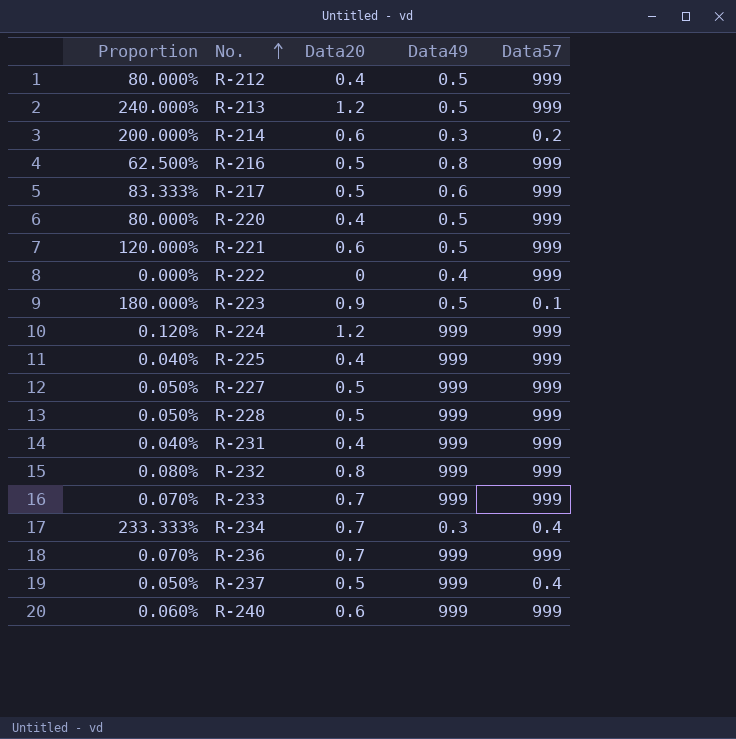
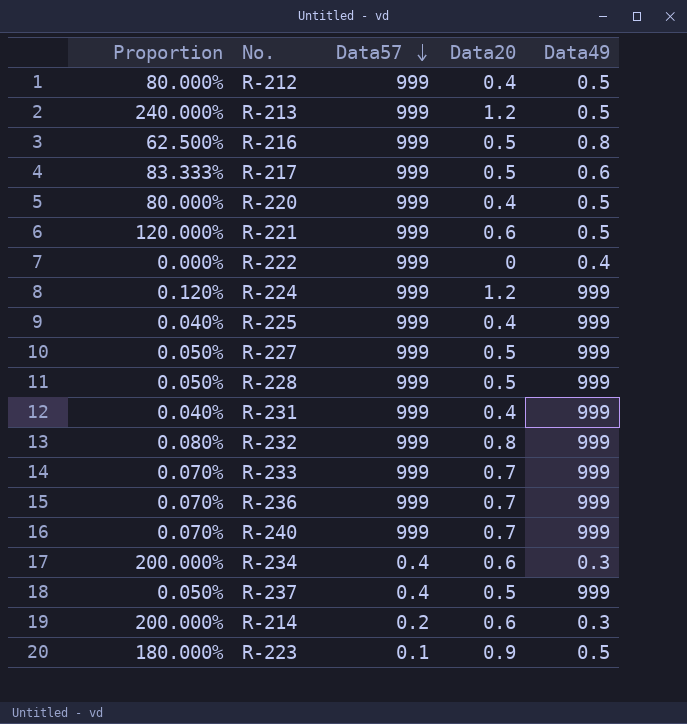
row order: No. ascending -> Data57 descending
column Data57 | position: 5 -> 3
R-240 | Proportion: 0.060% -> 0.070%
R-240 | Data20: 0.6 -> 0.7
R-234 | Proportion: 233.333% -> 200.000%
R-234 | Data20: 0.7 -> 0.6

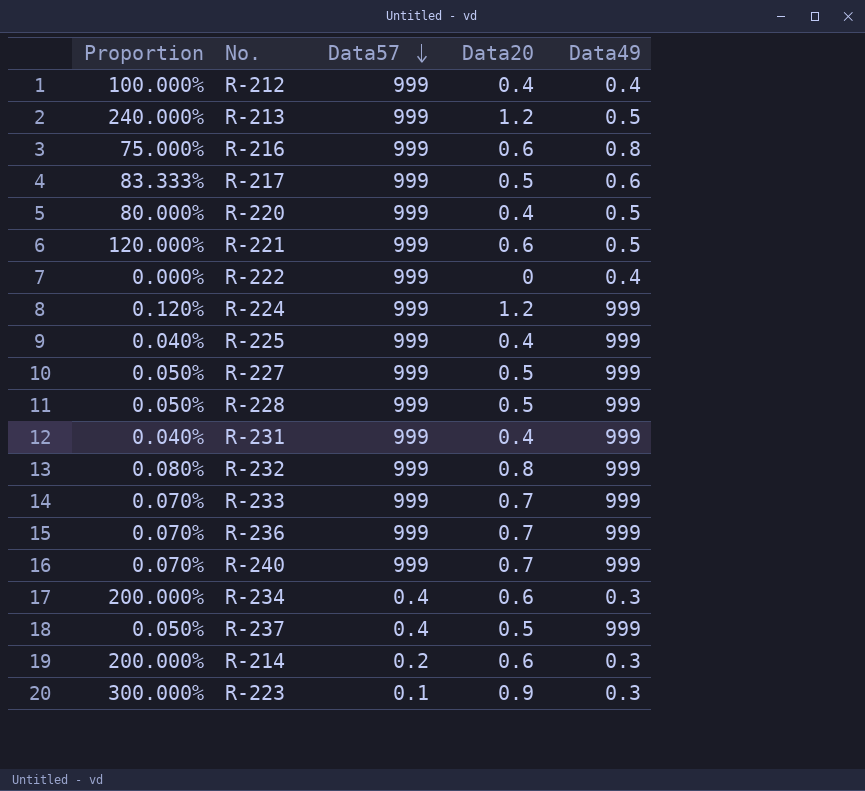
R-212 | Proportion: 80.000% -> 100.000%
R-212 | Data49: 0.5 -> 0.4
R-216 | Proportion: 62.500% -> 75.000%
R-216 | Data20: 0.5 -> 0.6
R-223 | Proportion: 180.000% -> 300.000%
R-223 | Data49: 0.5 -> 0.3

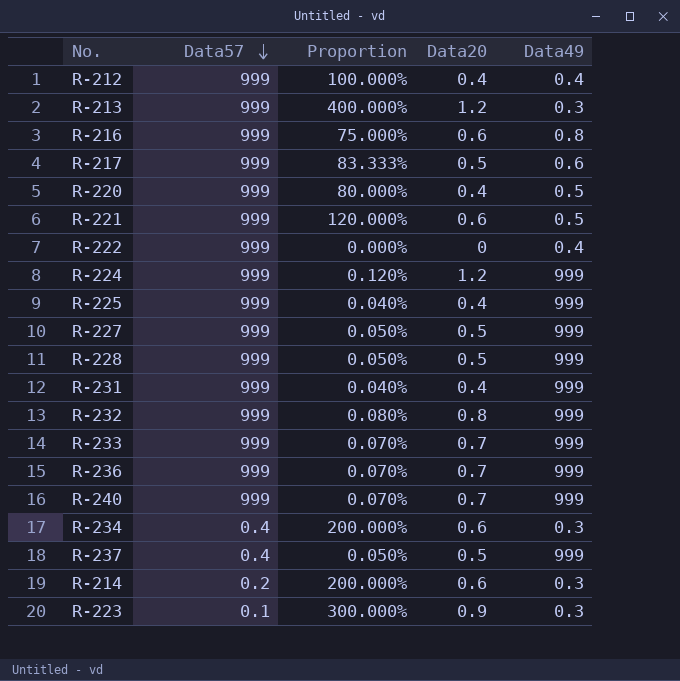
column Proportion | position: 1 -> 3
R-213 | Proportion: 240.000% -> 400.000%
R-213 | Data49: 0.5 -> 0.3

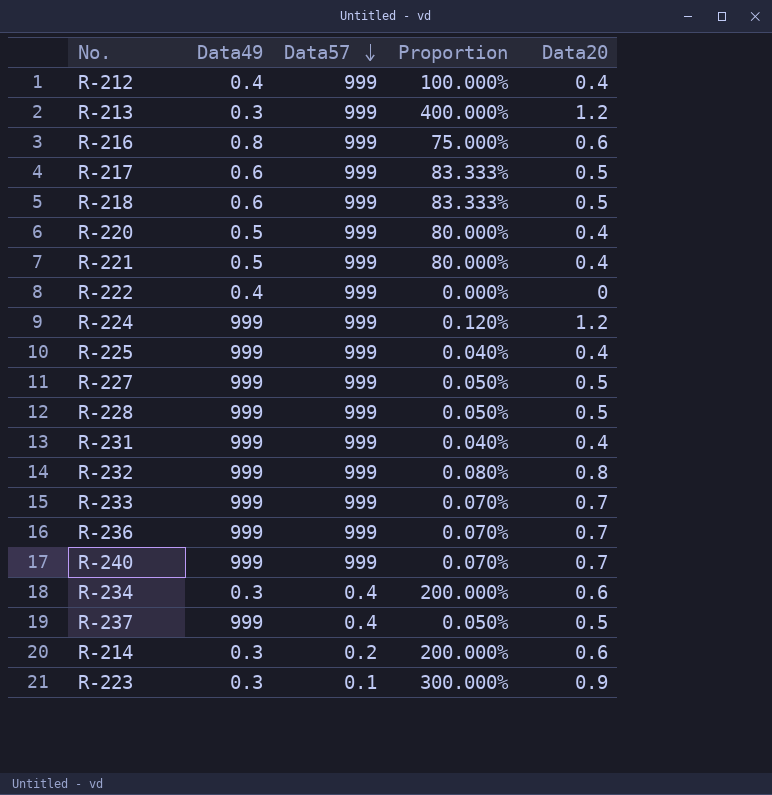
column Data49 | position: 5 -> 2
row R-218: none -> 0.6 | 999 | 83.333% | 0.5
R-221 | Proportion: 120.000% -> 80.000%
R-221 | Data20: 0.6 -> 0.4

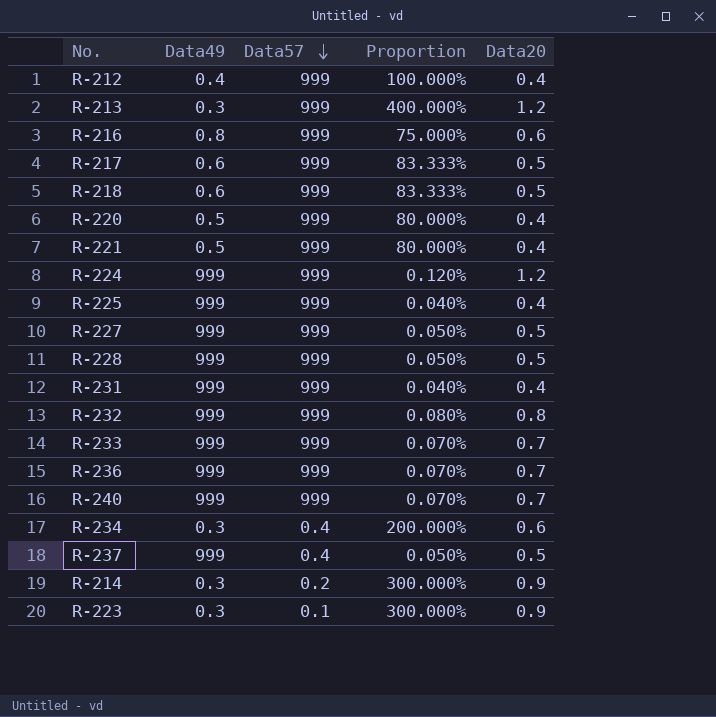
row R-222: 0.4 | 999 | 0.000% | 0 -> none
R-214 | Proportion: 200.000% -> 300.000%
R-214 | Data20: 0.6 -> 0.9

